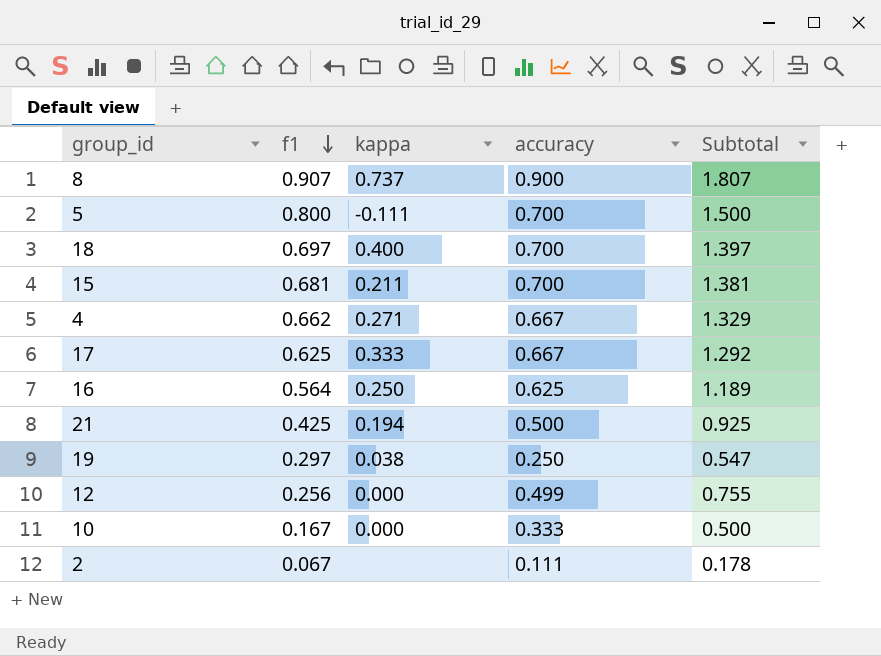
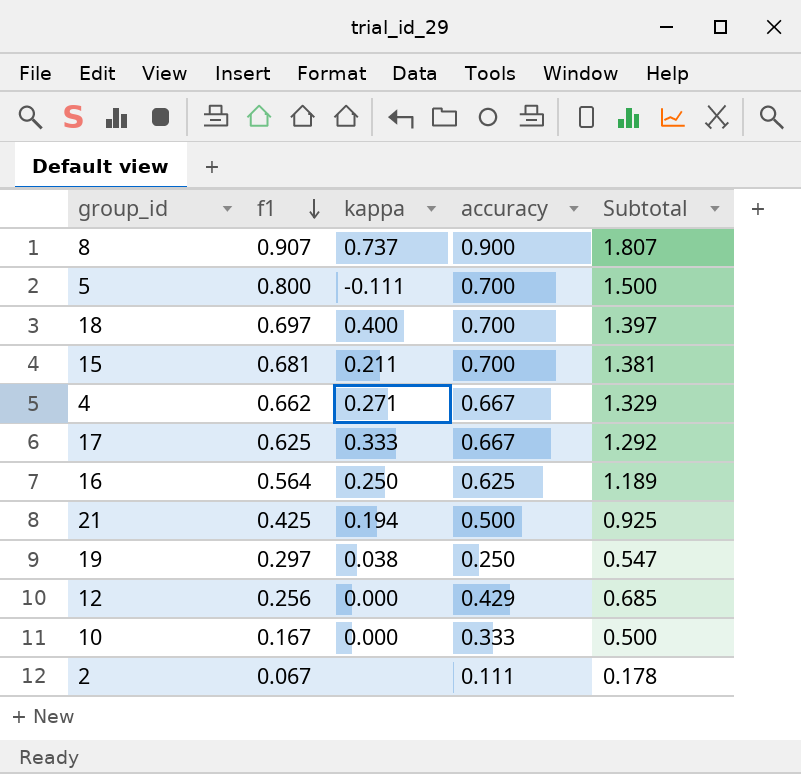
12 | accuracy: 0.499 -> 0.429
12 | Subtotal: 0.755 -> 0.685

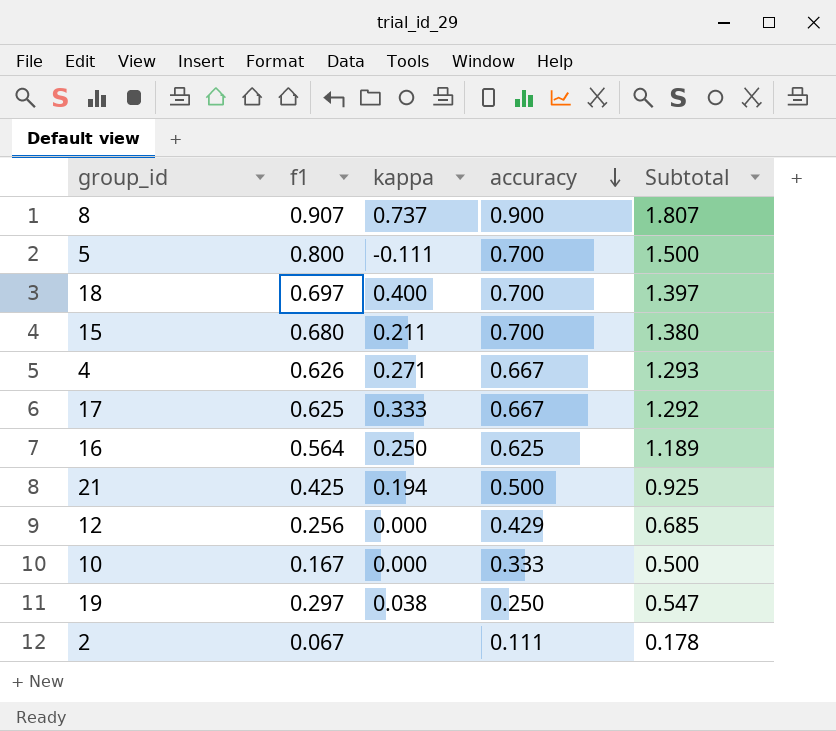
row order: f1 descending -> accuracy descending
15 | f1: 0.681 -> 0.680
15 | Subtotal: 1.381 -> 1.380
4 | f1: 0.662 -> 0.626
4 | Subtotal: 1.329 -> 1.293

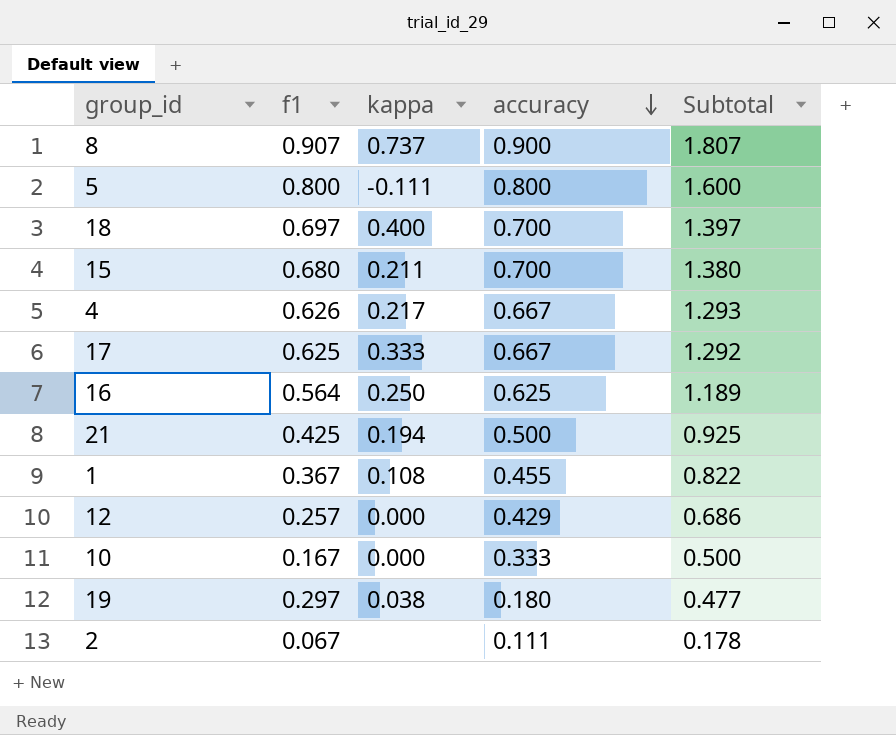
5 | accuracy: 0.700 -> 0.800
5 | Subtotal: 1.500 -> 1.600
4 | kappa: 0.271 -> 0.217
row 1: none -> 0.367 | 0.108 | 0.455 | 0.822
12 | f1: 0.256 -> 0.257
12 | Subtotal: 0.685 -> 0.686
19 | accuracy: 0.250 -> 0.180
19 | Subtotal: 0.547 -> 0.477

